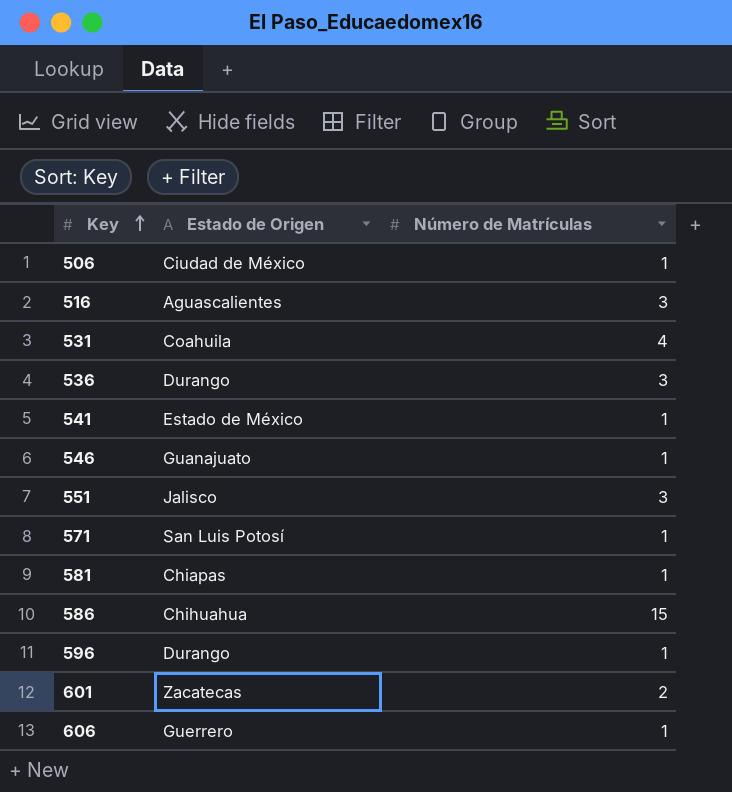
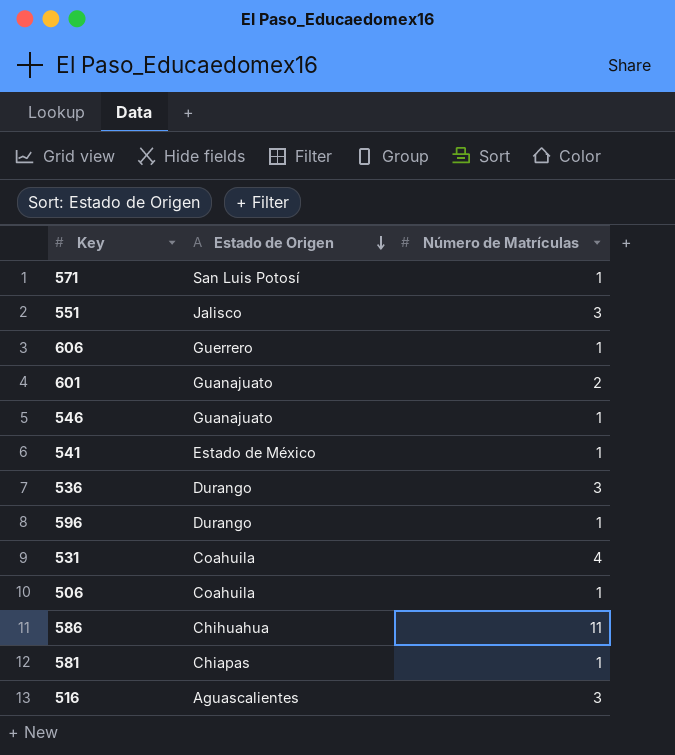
row order: Key ascending -> Estado de Origen descending
601 | Estado de Origen: Zacatecas -> Guanajuato
506 | Estado de Origen: Ciudad de México -> Coahuila
586 | Número de Matrículas: 15 -> 11

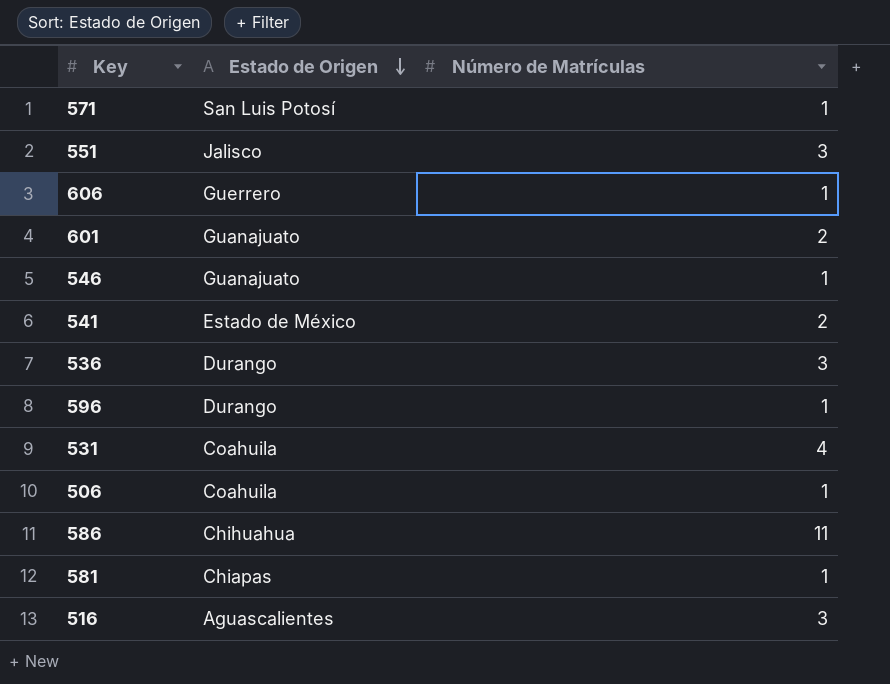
541 | Número de Matrículas: 1 -> 2

